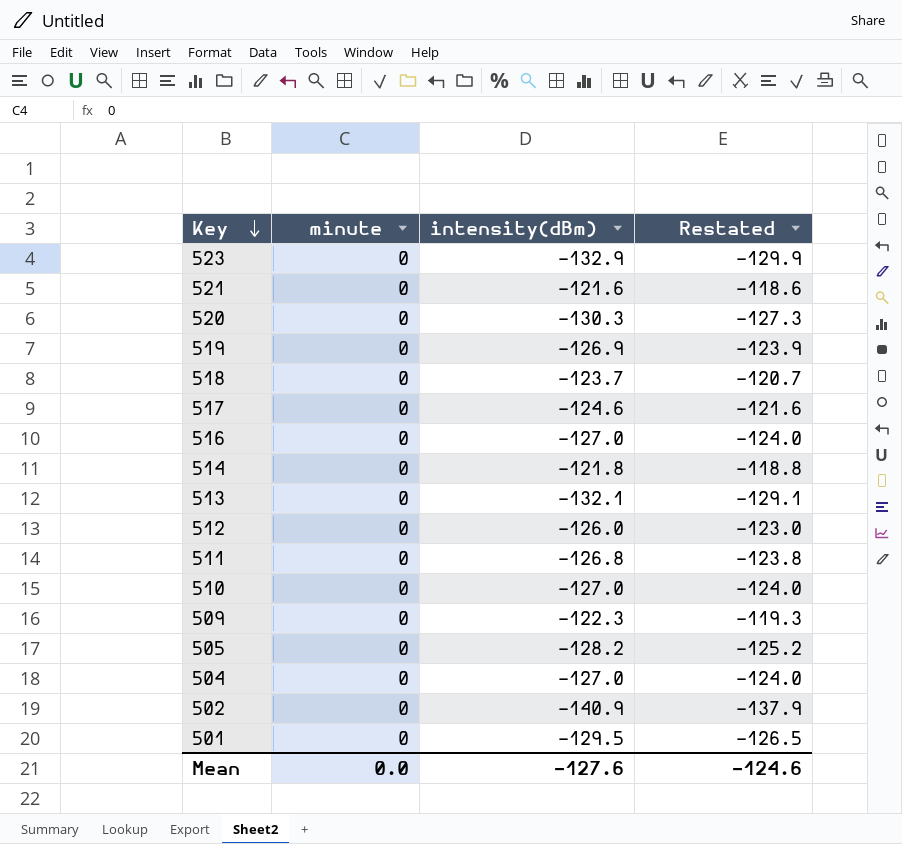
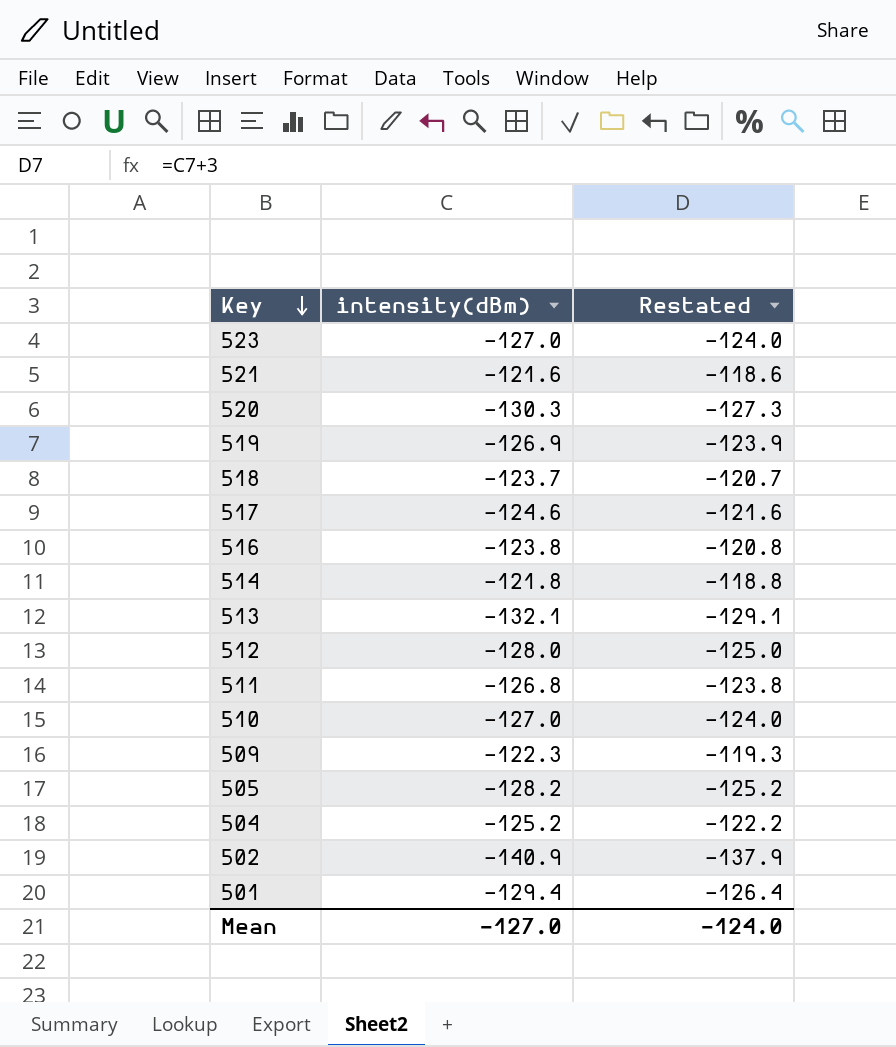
column minute | position: 2 -> none
523 | intensity(dBm): -132.9 -> -127.0
523 | Restated: -129.9 -> -124.0
516 | intensity(dBm): -127.0 -> -123.8
516 | Restated: -124.0 -> -120.8
512 | intensity(dBm): -126.0 -> -128.0
512 | Restated: -123.0 -> -125.0
504 | intensity(dBm): -127.0 -> -125.2
504 | Restated: -124.0 -> -122.2
501 | intensity(dBm): -129.5 -> -129.4
501 | Restated: -126.5 -> -126.4
Mean | intensity(dBm): -127.6 -> -127.0
Mean | Restated: -124.6 -> -124.0

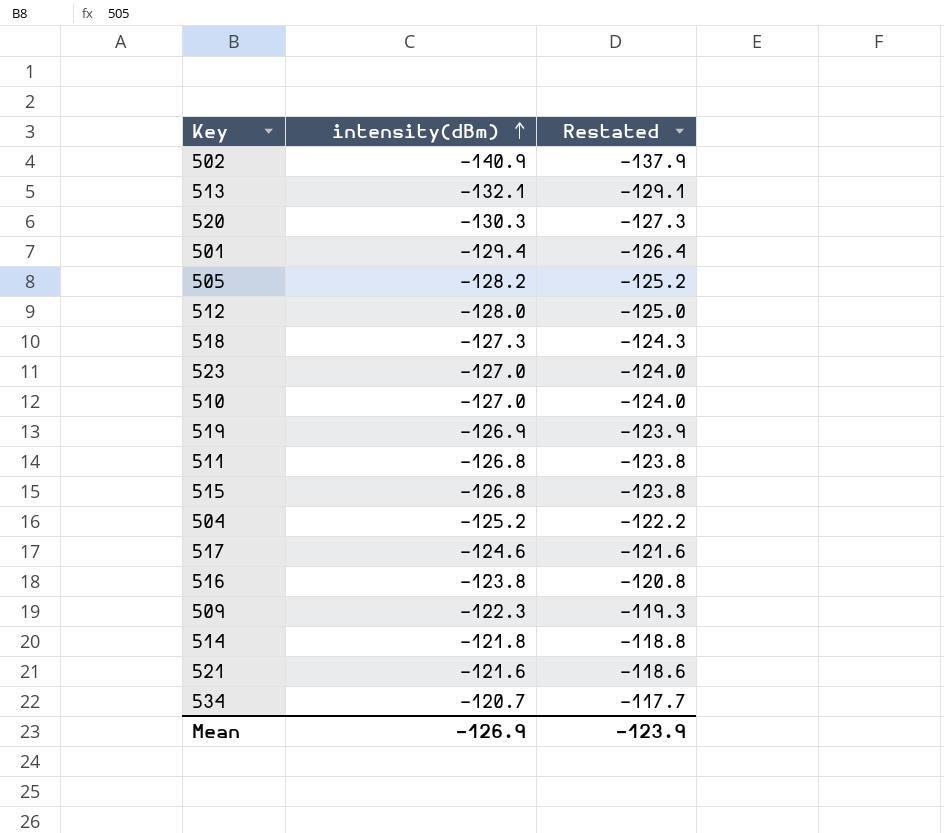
row order: Key descending -> intensity(dBm) ascending
518 | intensity(dBm): -123.7 -> -127.3
518 | Restated: -120.7 -> -124.3
row 515: none -> -126.8 | -123.8
row 534: none -> -120.7 | -117.7
Mean | intensity(dBm): -127.0 -> -126.9
Mean | Restated: -124.0 -> -123.9

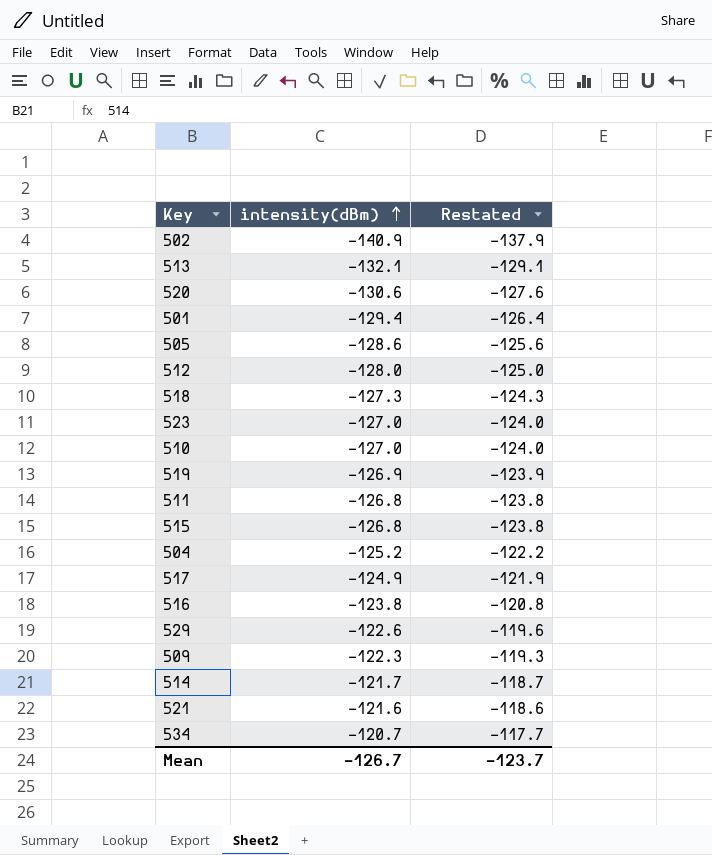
520 | intensity(dBm): -130.3 -> -130.6
520 | Restated: -127.3 -> -127.6
505 | intensity(dBm): -128.2 -> -128.6
505 | Restated: -125.2 -> -125.6
517 | intensity(dBm): -124.6 -> -124.9
517 | Restated: -121.6 -> -121.9
row 529: none -> -122.6 | -119.6
514 | intensity(dBm): -121.8 -> -121.7
514 | Restated: -118.8 -> -118.7
Mean | intensity(dBm): -126.9 -> -126.7
Mean | Restated: -123.9 -> -123.7

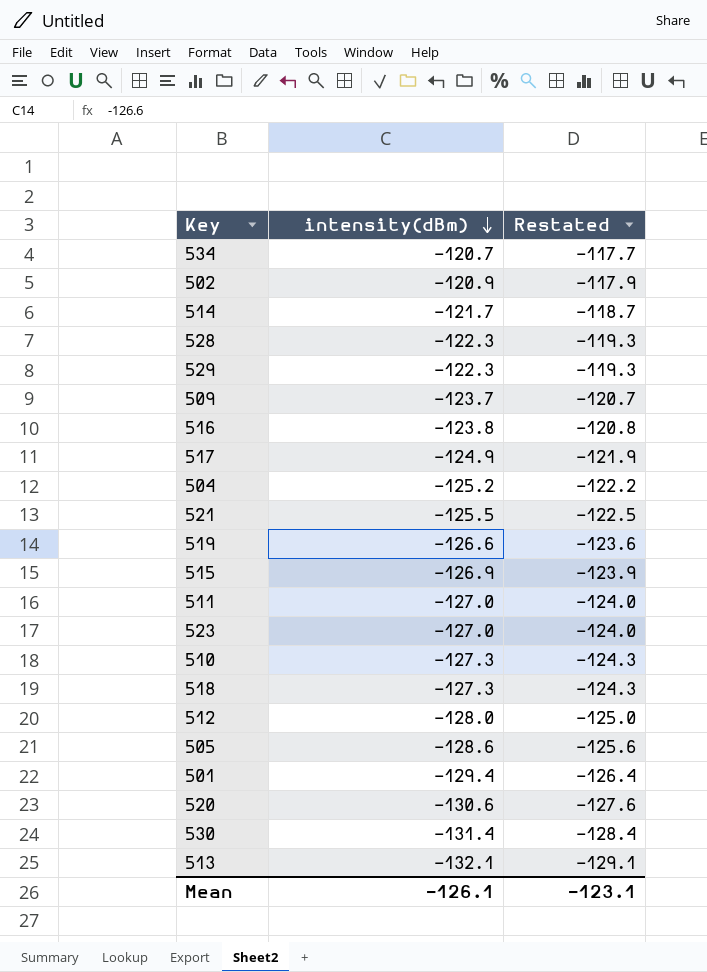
row order: intensity(dBm) ascending -> intensity(dBm) descending
502 | intensity(dBm): -140.9 -> -120.9
502 | Restated: -137.9 -> -117.9
row 528: none -> -122.3 | -119.3
529 | intensity(dBm): -122.6 -> -122.3
529 | Restated: -119.6 -> -119.3
509 | intensity(dBm): -122.3 -> -123.7
509 | Restated: -119.3 -> -120.7
521 | intensity(dBm): -121.6 -> -125.5
521 | Restated: -118.6 -> -122.5
519 | intensity(dBm): -126.9 -> -126.6
519 | Restated: -123.9 -> -123.6
515 | intensity(dBm): -126.8 -> -126.9
515 | Restated: -123.8 -> -123.9
511 | intensity(dBm): -126.8 -> -127.0
511 | Restated: -123.8 -> -124.0
510 | intensity(dBm): -127.0 -> -127.3
510 | Restated: -124.0 -> -124.3
row 530: none -> -131.4 | -128.4
Mean | intensity(dBm): -126.7 -> -126.1
Mean | Restated: -123.7 -> -123.1

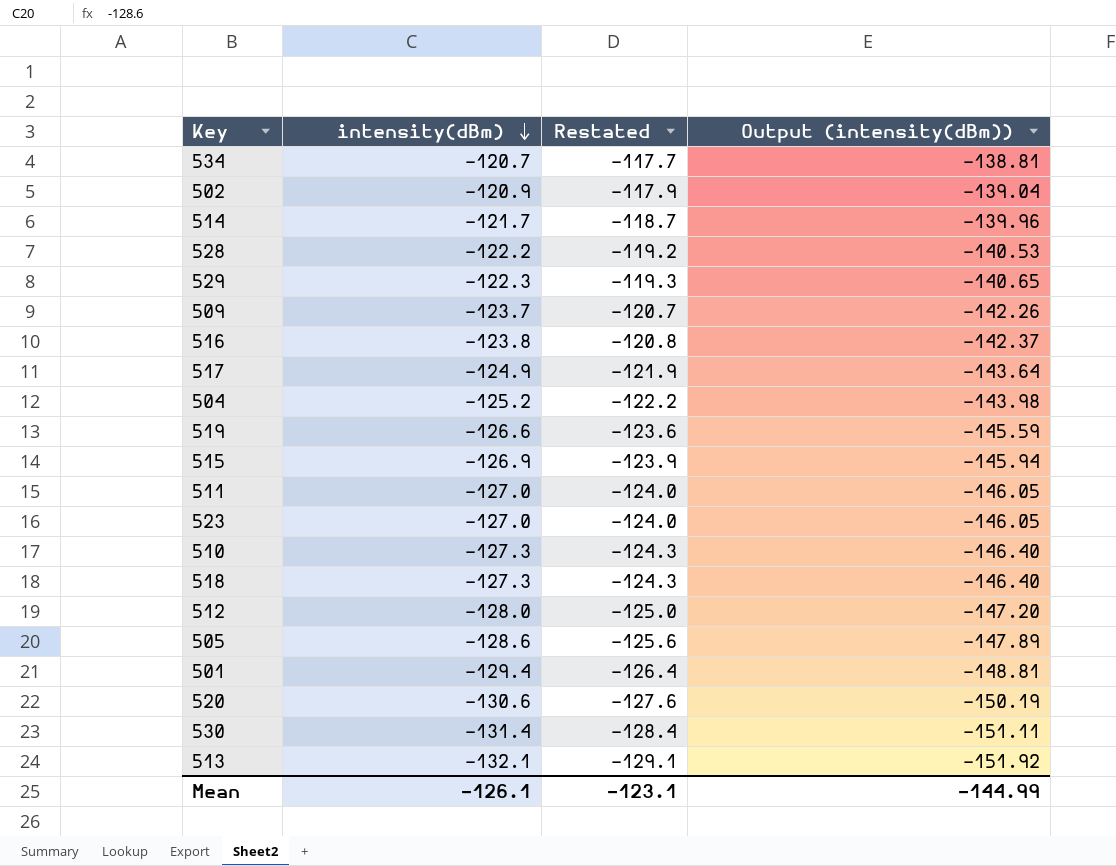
column Output (intensity(dBm)) | formula: none -> [intensity(dBm)] * 1.15
row 521: -125.5 | -122.5 -> none
528 | intensity(dBm): -122.3 -> -122.2
528 | Restated: -119.3 -> -119.2

